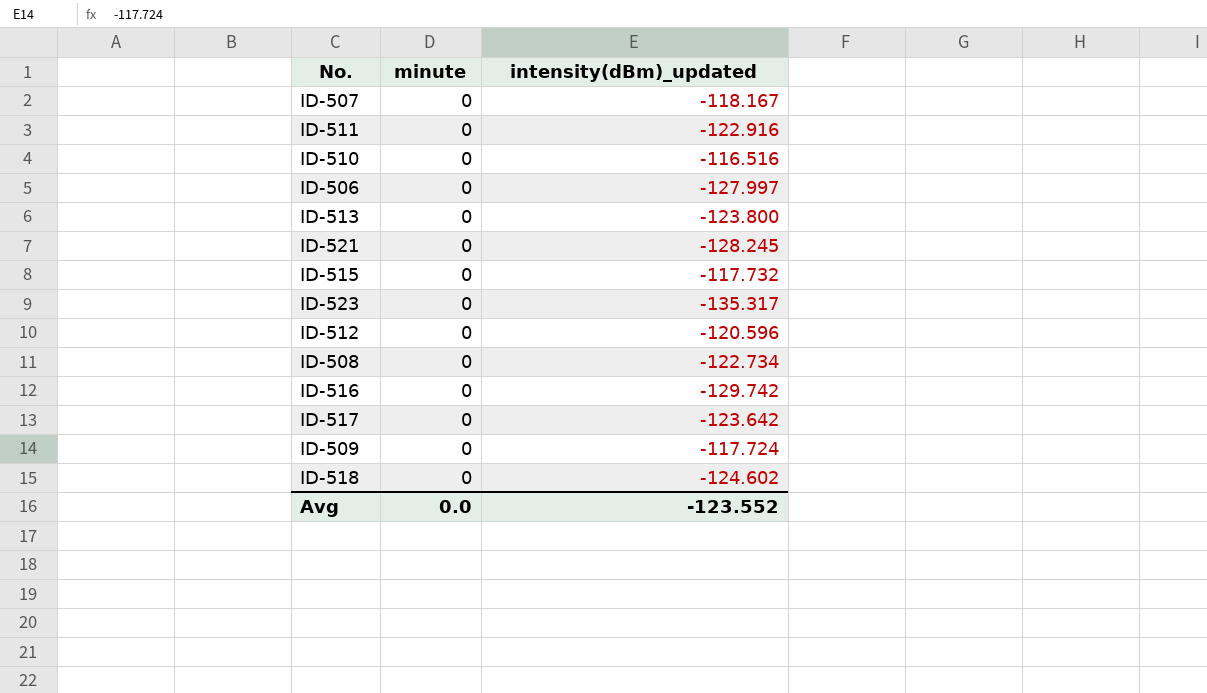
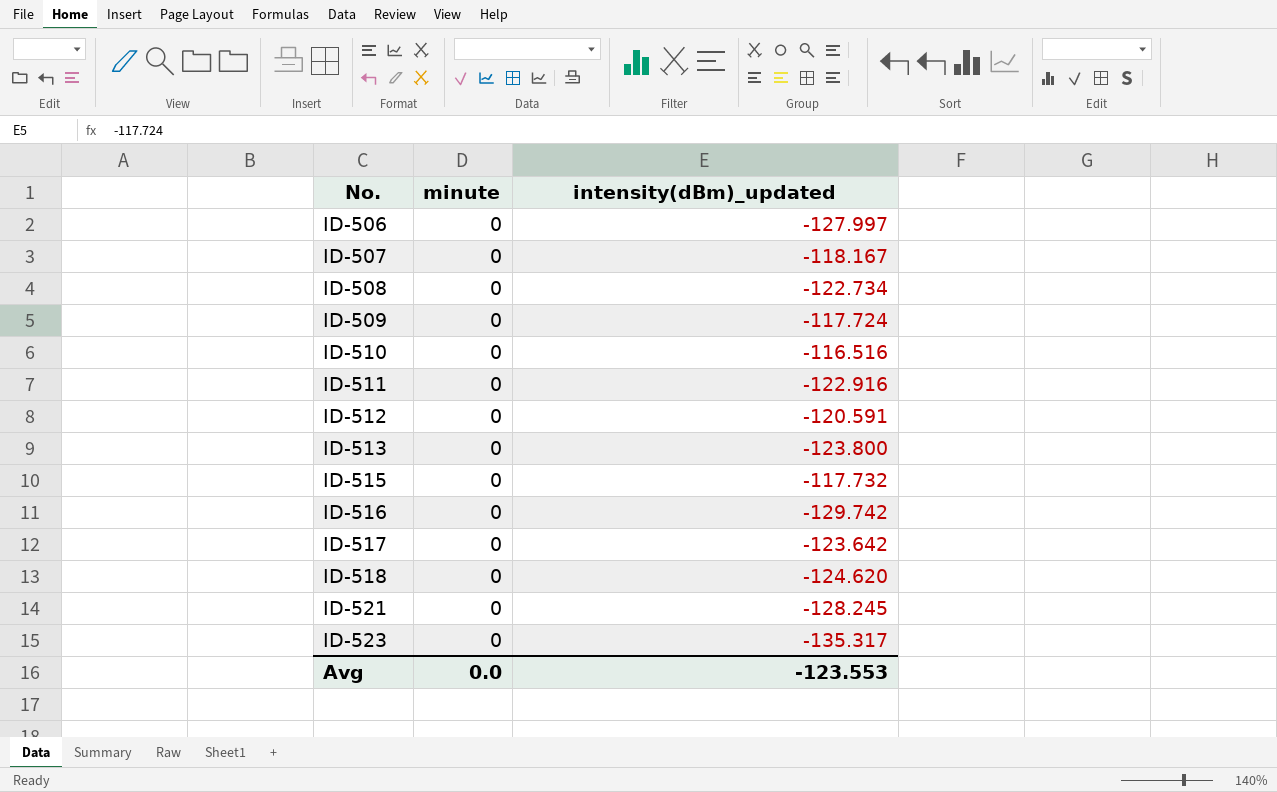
row order: none -> No. ascending
ID-512 | intensity(dBm)_updated: -120.596 -> -120.591
ID-518 | intensity(dBm)_updated: -124.602 -> -124.620
Avg | intensity(dBm)_updated: -123.552 -> -123.553

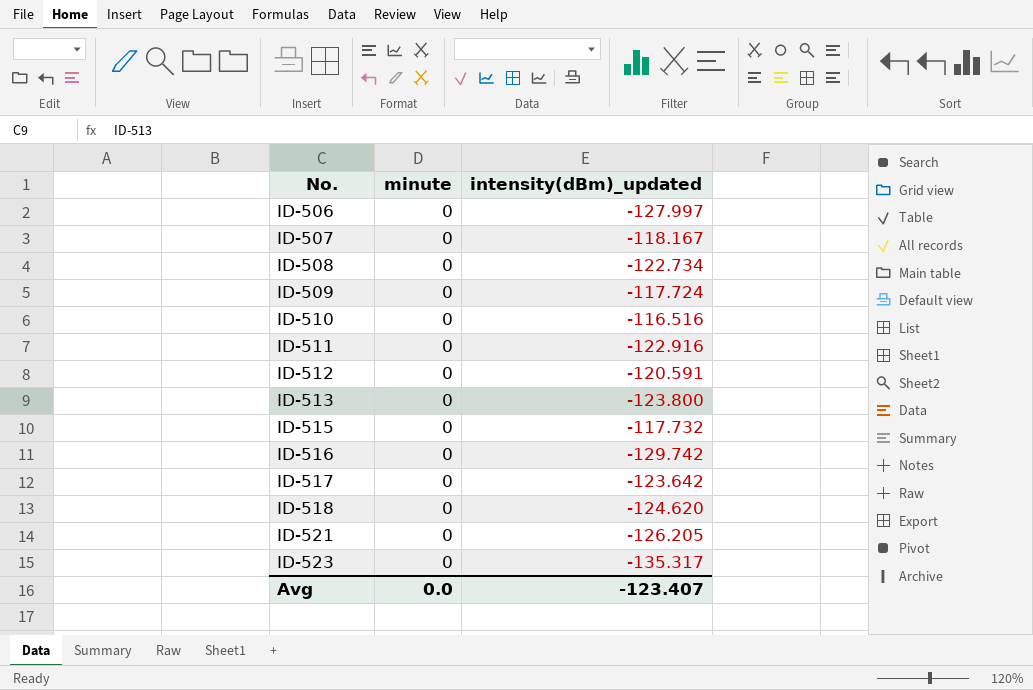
ID-521 | intensity(dBm)_updated: -128.245 -> -126.205
Avg | intensity(dBm)_updated: -123.553 -> -123.407

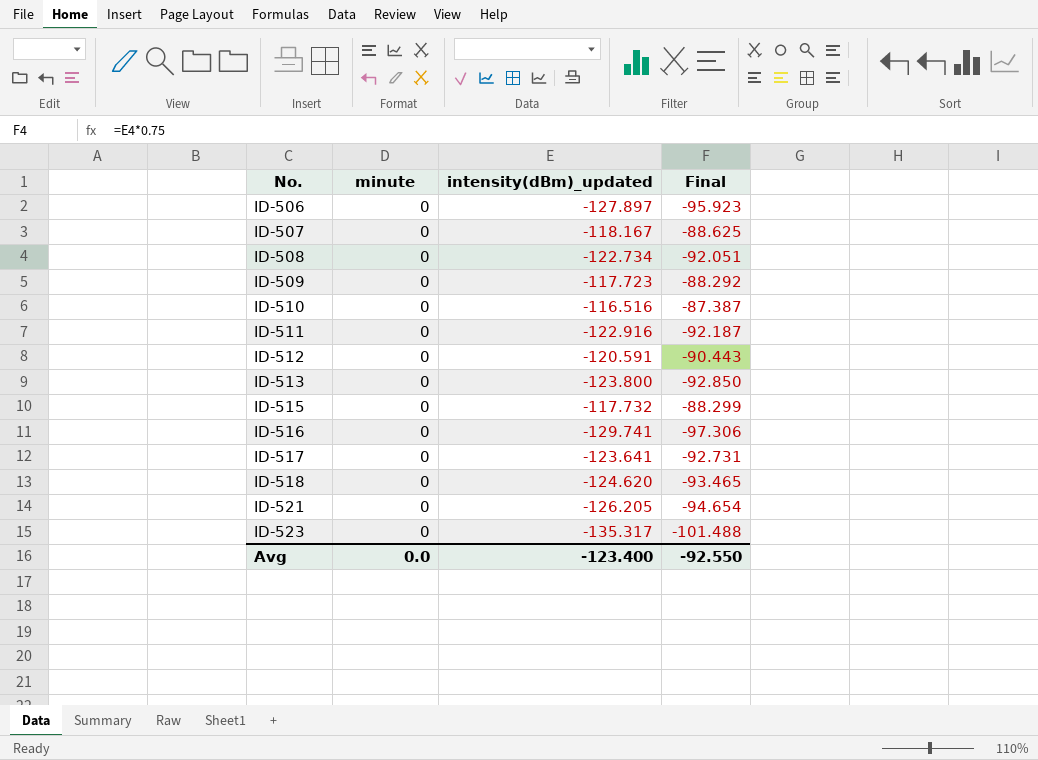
column Final | formula: none -> [intensity(dBm)_updated] * 0.75
ID-506 | intensity(dBm)_updated: -127.997 -> -127.897
ID-509 | intensity(dBm)_updated: -117.724 -> -117.723
ID-516 | intensity(dBm)_updated: -129.742 -> -129.741
ID-517 | intensity(dBm)_updated: -123.642 -> -123.641
Avg | intensity(dBm)_updated: -123.407 -> -123.400

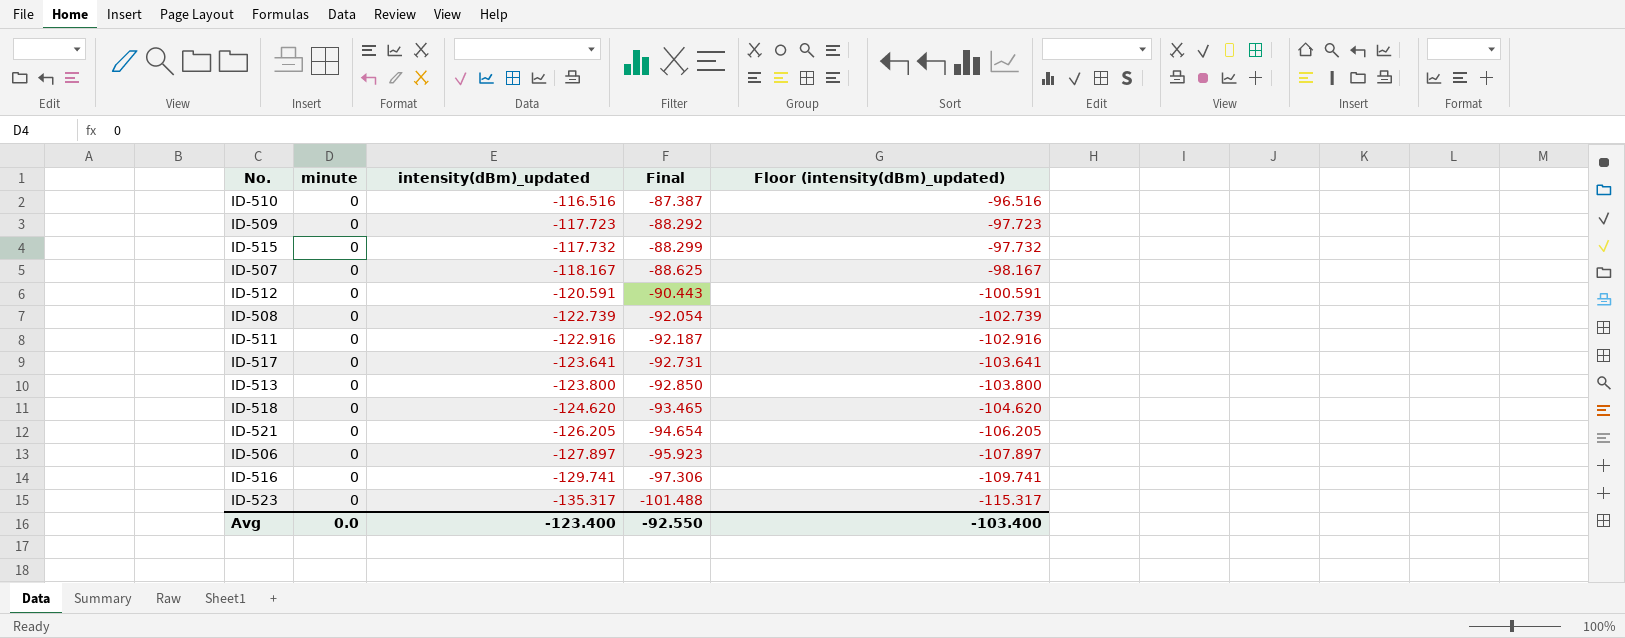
row order: No. ascending -> intensity(dBm)_updated descending
column Floor (intensity(dBm)_updated) | formula: none -> [intensity(dBm)_updated] + 20
ID-508 | intensity(dBm)_updated: -122.734 -> -122.739
ID-508 | Final: -92.051 -> -92.054

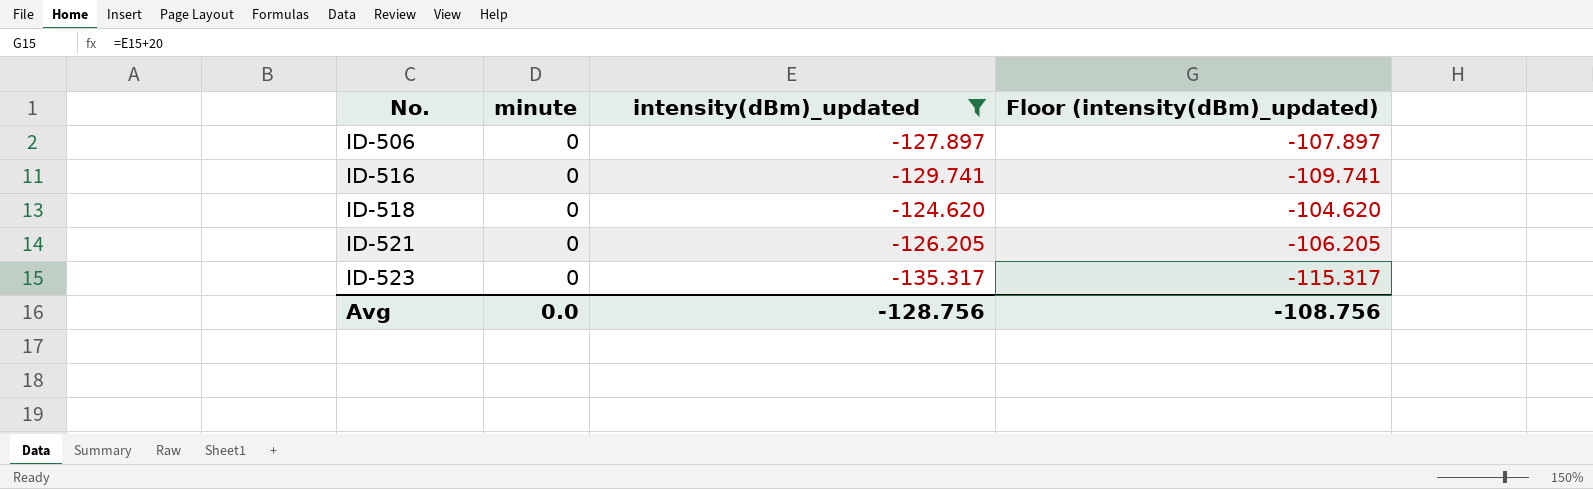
filter: none -> intensity(dBm)_updated <= -124.620
row order: intensity(dBm)_updated descending -> No. ascending
column Final | formula: [intensity(dBm)_updated] * 0.75 -> none
Avg | intensity(dBm)_updated: -123.400 -> -128.756
Avg | Floor (intensity(dBm)_updated): -103.400 -> -108.756

